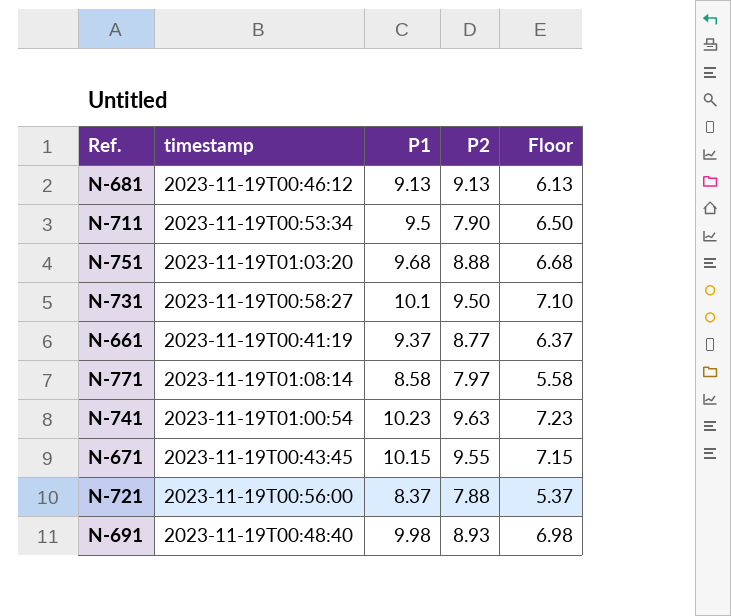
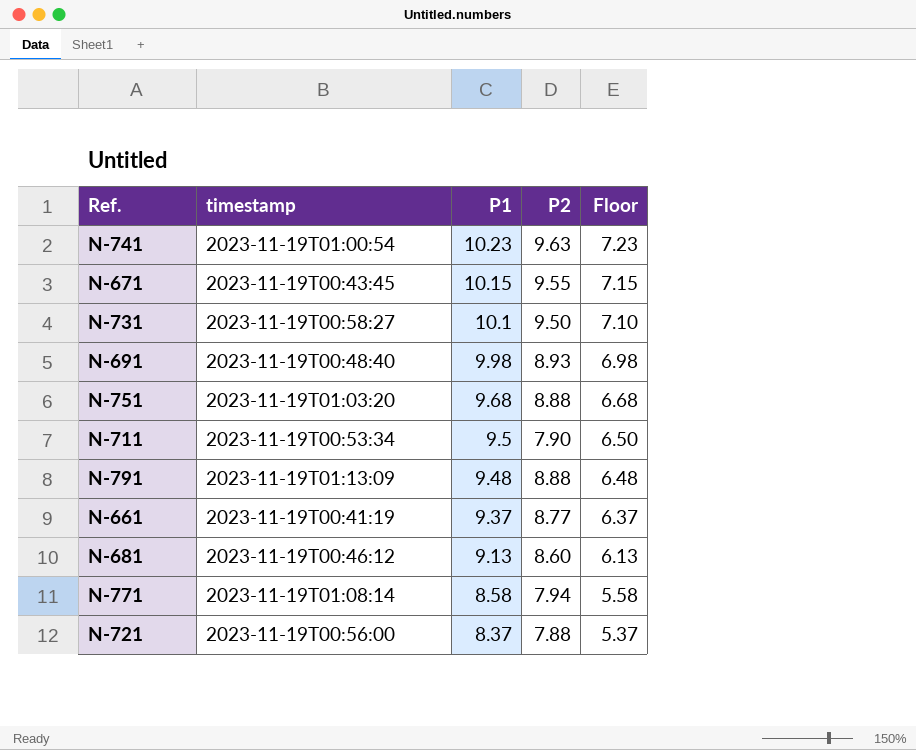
row order: none -> P1 descending
row N-791: none -> 2023-11-19T01:13:09 | 9.48 | 8.88 | 6.48
N-681 | P2: 9.13 -> 8.60
N-771 | P2: 7.97 -> 7.94

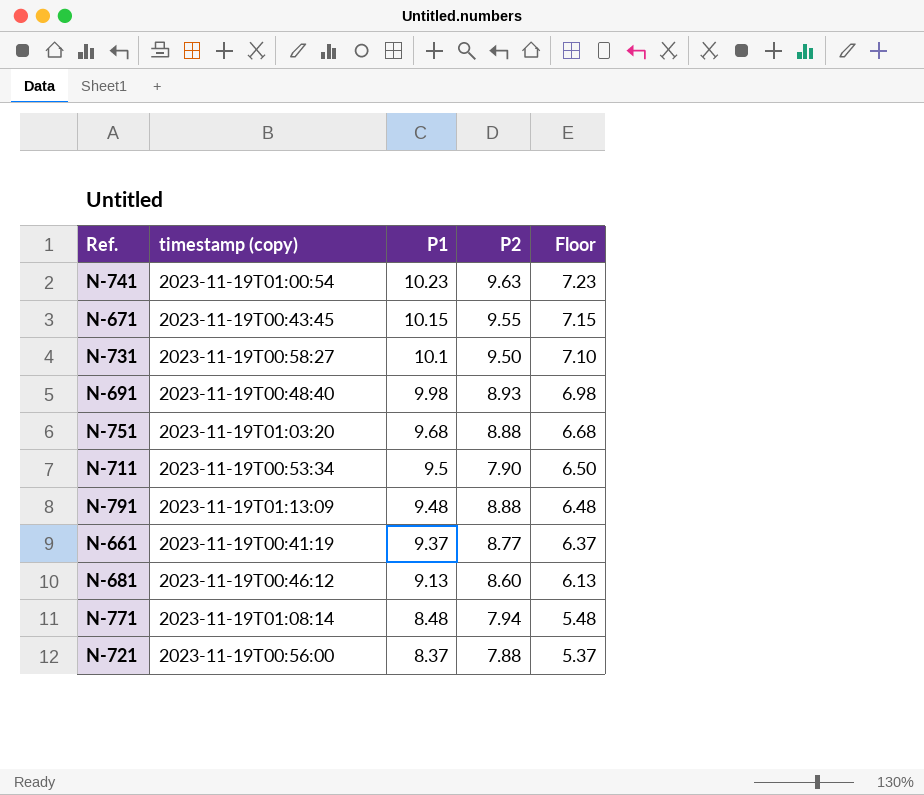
column name: timestamp -> timestamp (copy)
N-771 | P1: 8.58 -> 8.48
N-771 | Floor: 5.58 -> 5.48

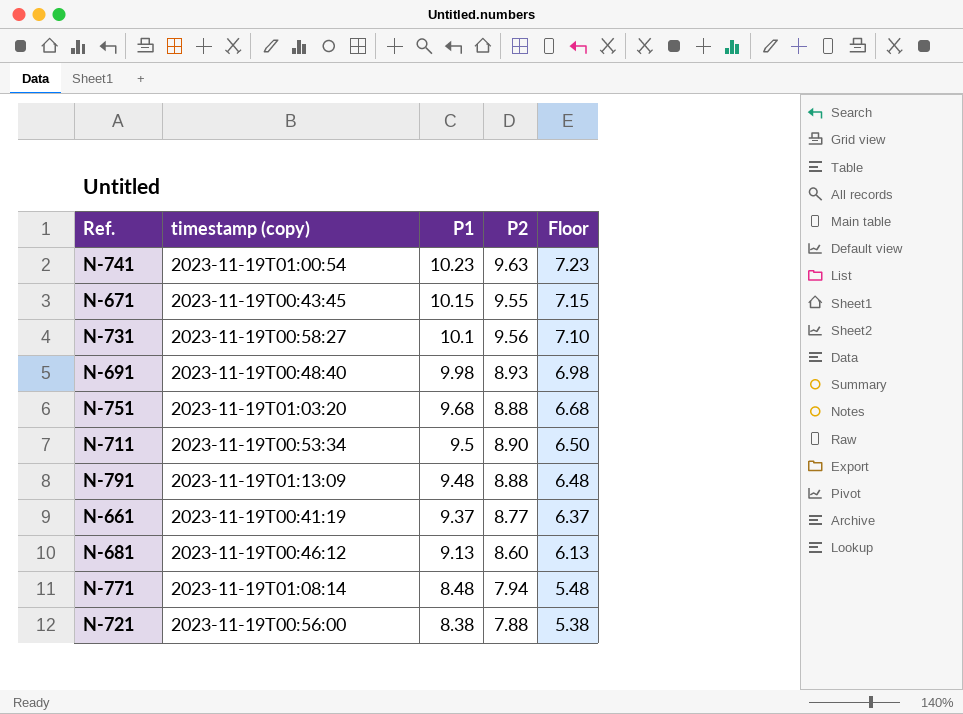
N-731 | P2: 9.50 -> 9.56
N-711 | P2: 7.90 -> 8.90
N-721 | P1: 8.37 -> 8.38
N-721 | Floor: 5.37 -> 5.38

